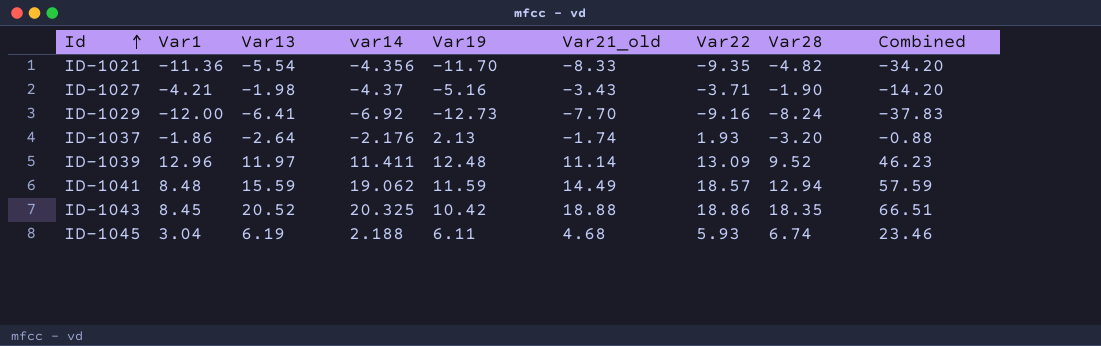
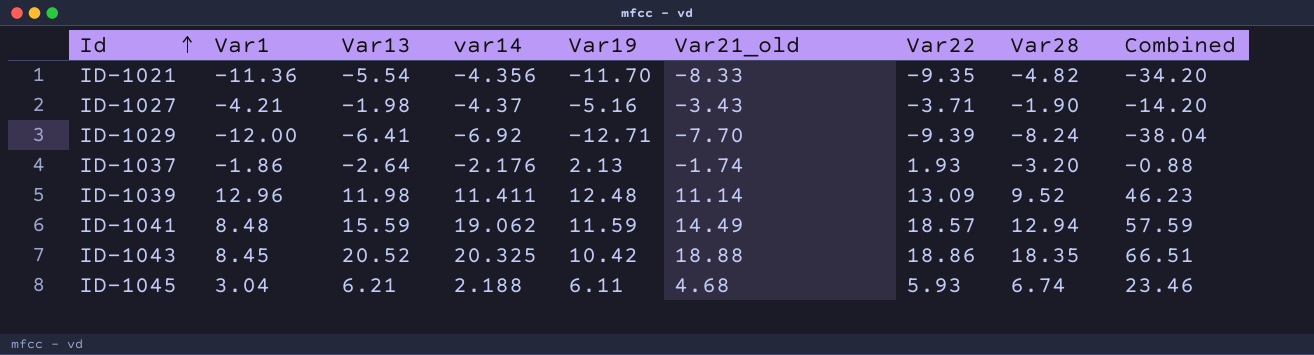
ID-1029 | Var19: -12.73 -> -12.71
ID-1029 | Var22: -9.16 -> -9.39
ID-1029 | Combined: -37.83 -> -38.04
ID-1039 | Var13: 11.97 -> 11.98
ID-1045 | Var13: 6.19 -> 6.21

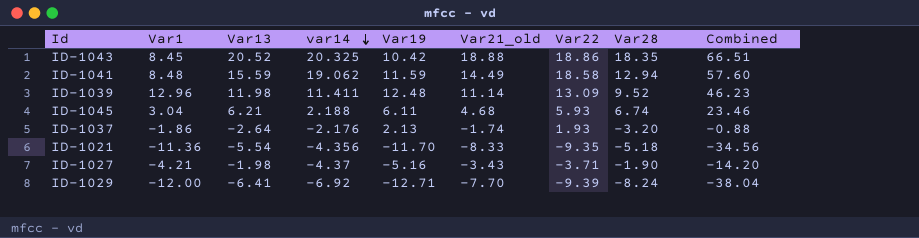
row order: Id ascending -> var14 descending
ID-1041 | Var22: 18.57 -> 18.58
ID-1041 | Combined: 57.59 -> 57.60
ID-1021 | Var28: -4.82 -> -5.18
ID-1021 | Combined: -34.20 -> -34.56

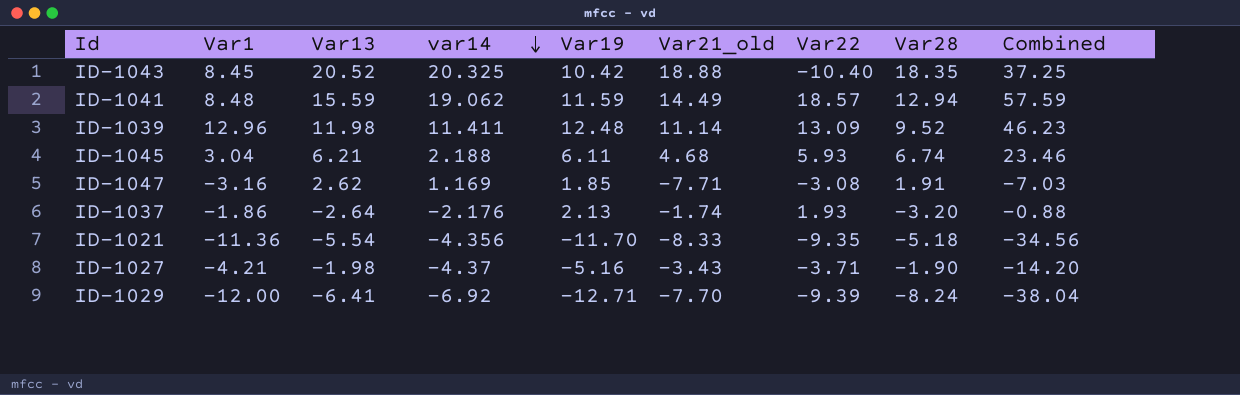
ID-1043 | Var22: 18.86 -> -10.40
ID-1043 | Combined: 66.51 -> 37.25
ID-1041 | Var22: 18.58 -> 18.57
ID-1041 | Combined: 57.60 -> 57.59
row ID-1047: none -> -3.16 | 2.62 | 1.169 | 1.85 | -7.71 | -3.08 | 1.91 | -7.03

